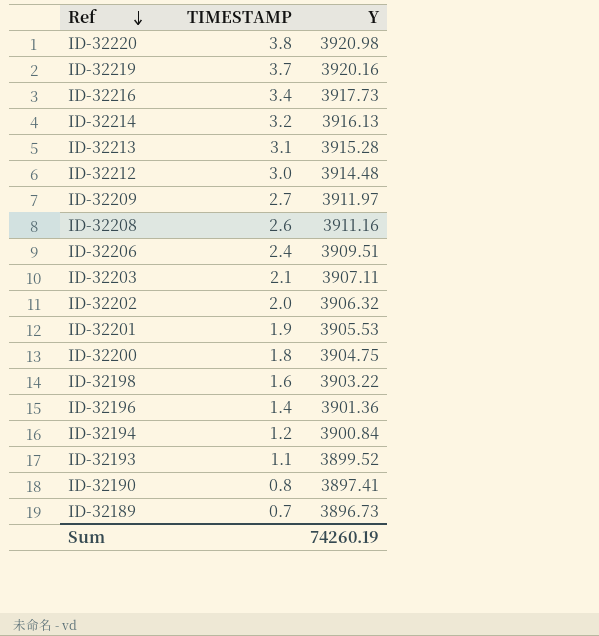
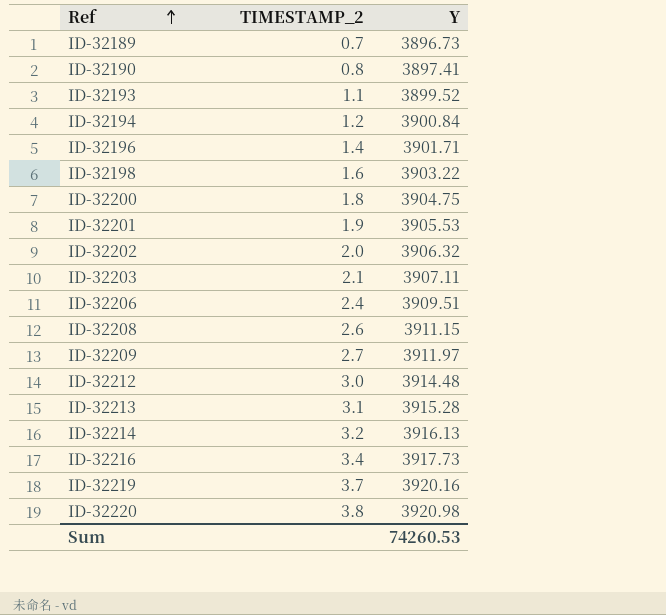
row order: Ref descending -> Ref ascending
column name: TIMESTAMP -> TIMESTAMP_2
ID-32196 | Y: 3901.36 -> 3901.71
ID-32208 | Y: 3911.16 -> 3911.15
Sum | Y: 74260.19 -> 74260.53

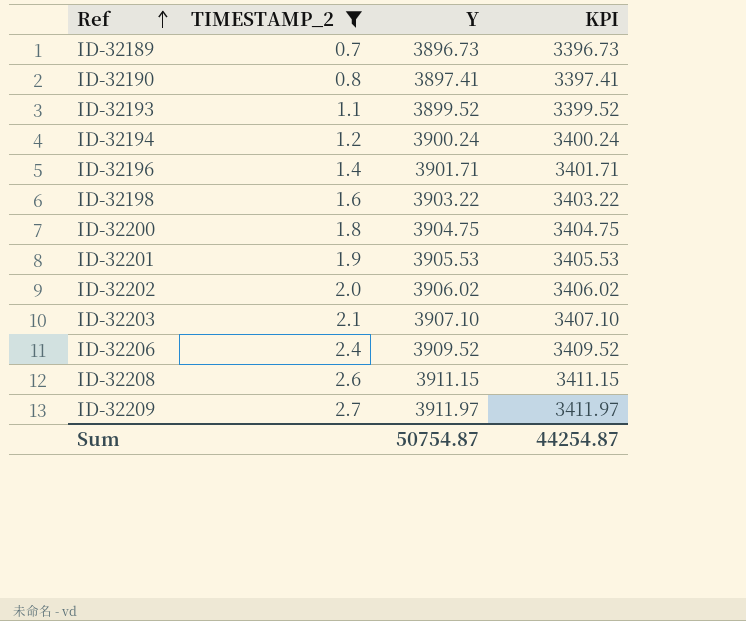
filter: none -> TIMESTAMP_2 <= 2.7
column KPI | formula: none -> [Y] - 500
ID-32194 | Y: 3900.84 -> 3900.24
ID-32202 | Y: 3906.32 -> 3906.02
ID-32203 | Y: 3907.11 -> 3907.10
ID-32206 | Y: 3909.51 -> 3909.52
Sum | Y: 74260.53 -> 50754.87

